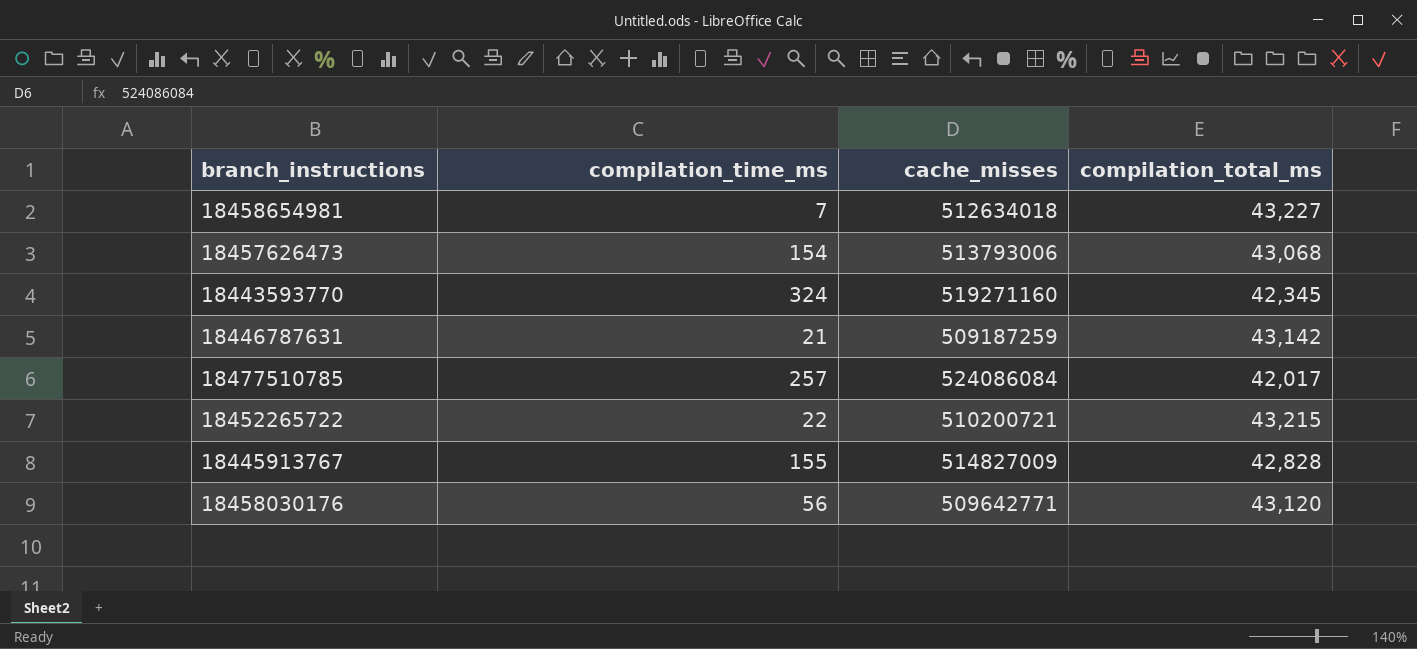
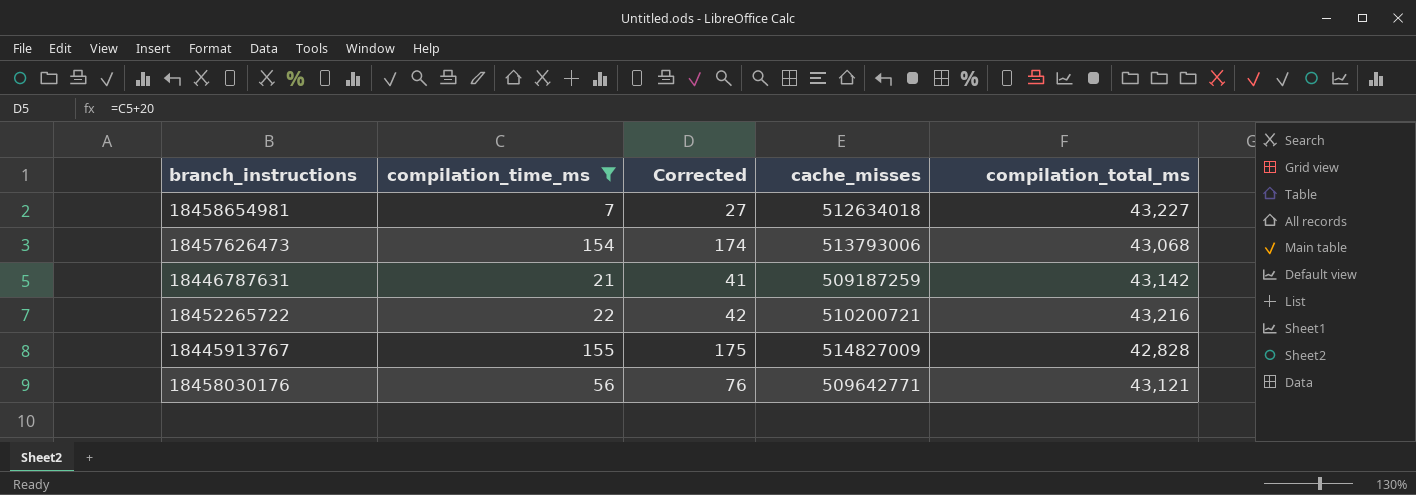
filter: none -> compilation_time_ms <= 155
column Corrected | formula: none -> [compilation_time_ms] + 20
18452265722 | compilation_total_ms: 43,215 -> 43,216
18458030176 | compilation_total_ms: 43,120 -> 43,121

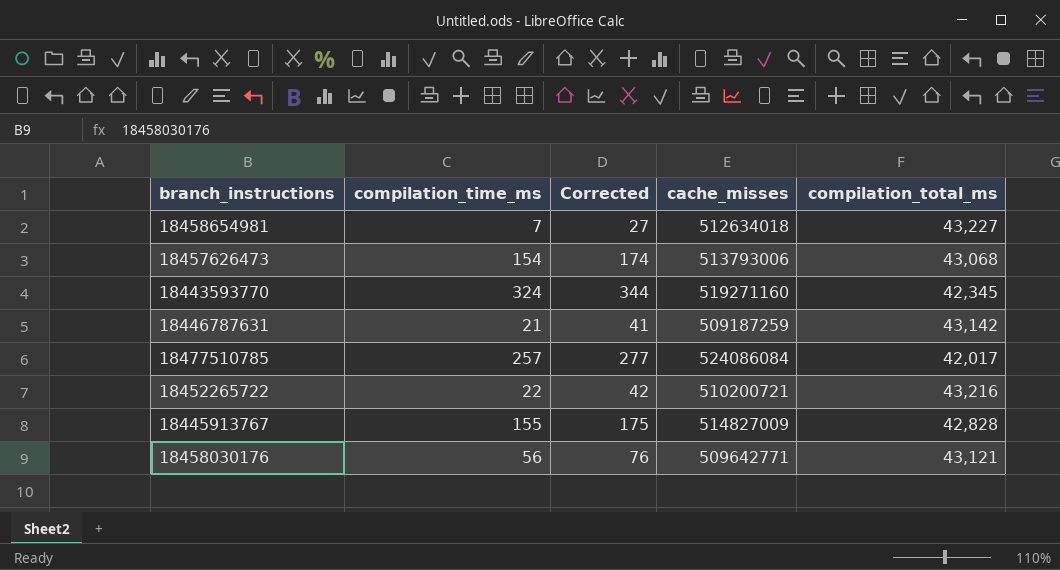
filter: compilation_time_ms <= 155 -> none

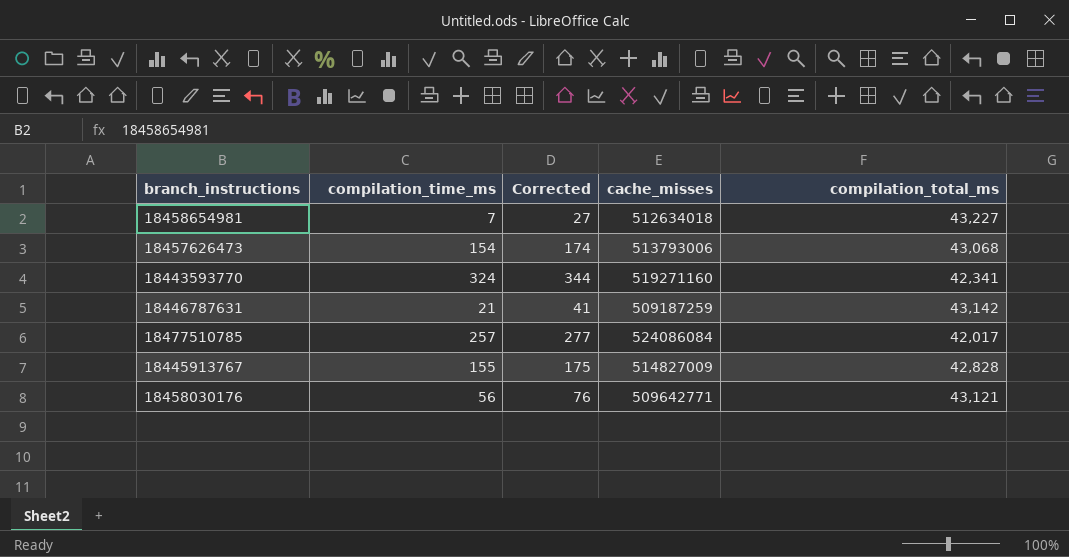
row 18452265722: 22 | 42 | 510200721 | 43,216 -> none
18443593770 | compilation_total_ms: 42,345 -> 42,341

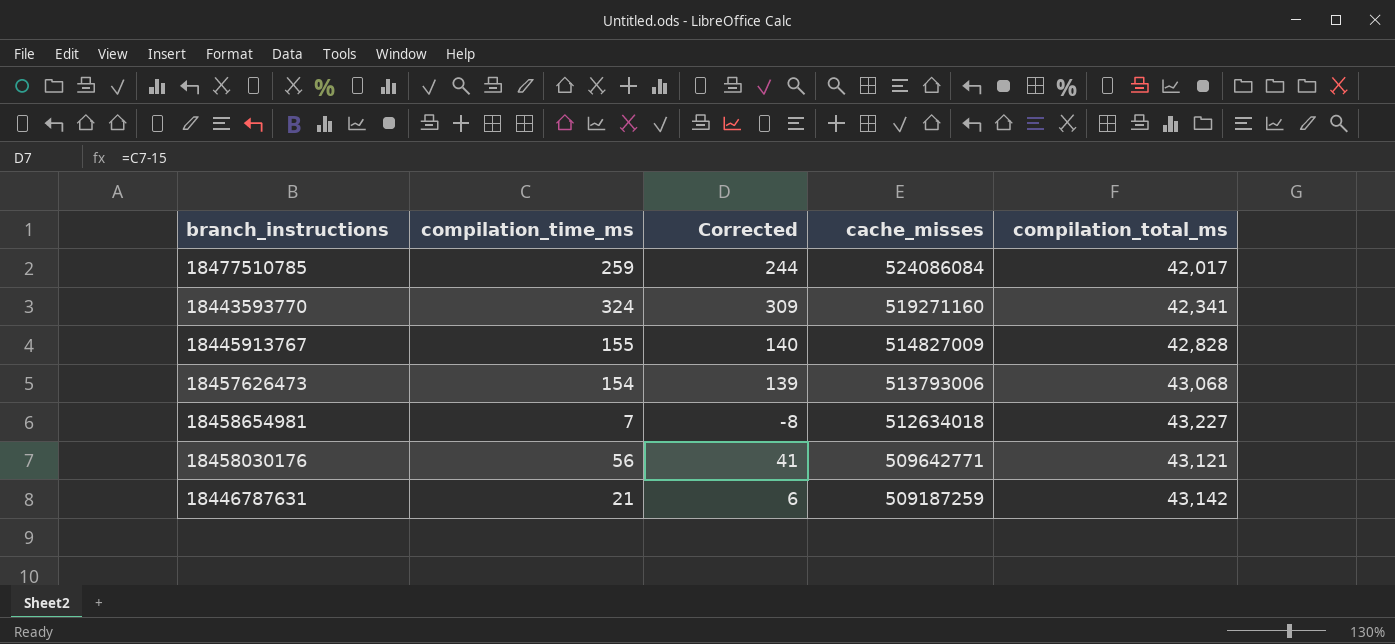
row order: none -> cache_misses descending
column Corrected | formula: [compilation_time_ms] + 20 -> [compilation_time_ms] - 15
18477510785 | compilation_time_ms: 257 -> 259

